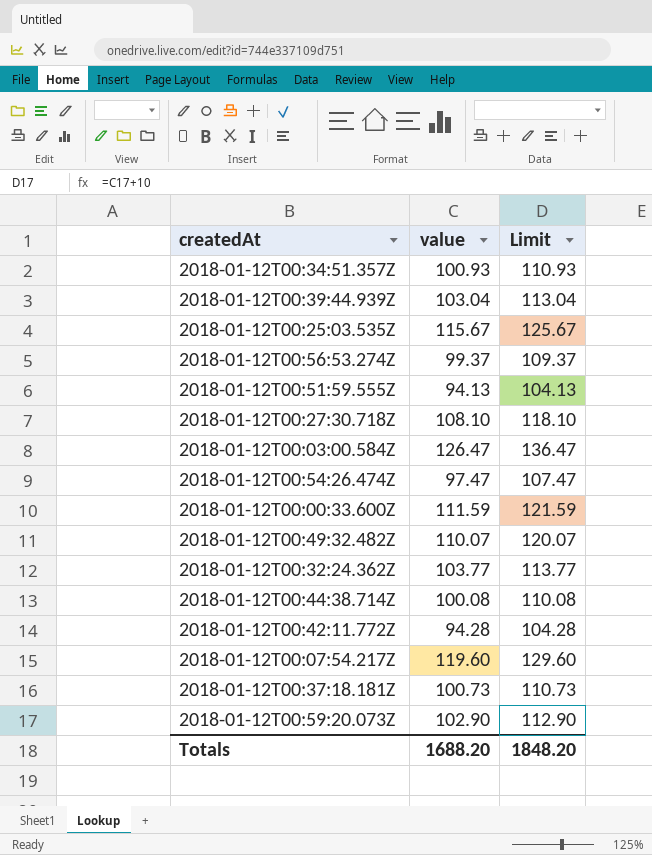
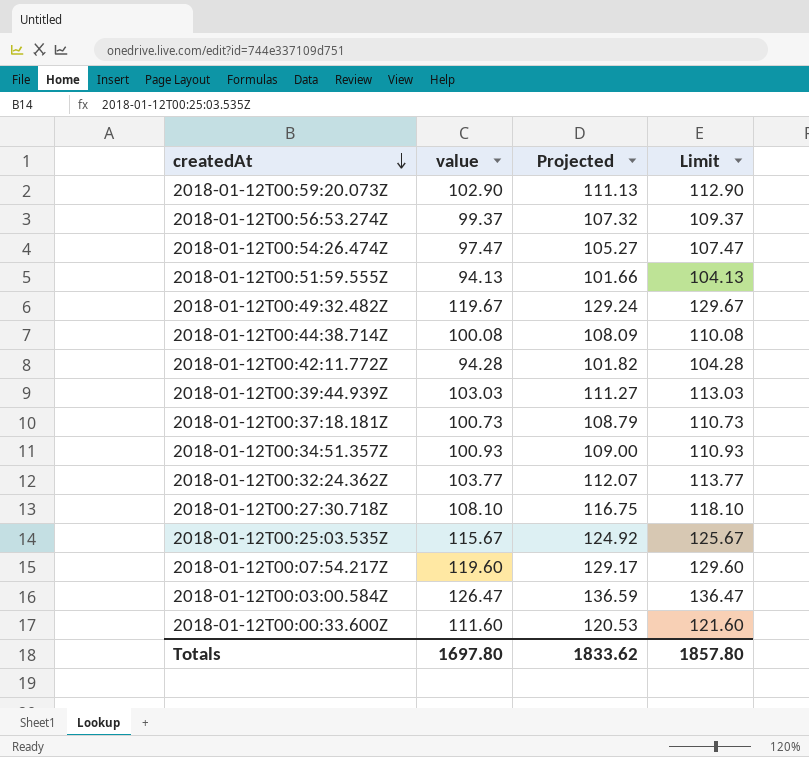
row order: none -> createdAt descending
column Projected | formula: none -> [value] * 1.08
2018-01-12T00:49:32.482Z | value: 110.07 -> 119.67
2018-01-12T00:49:32.482Z | Limit: 120.07 -> 129.67
2018-01-12T00:39:44.939Z | value: 103.04 -> 103.03
2018-01-12T00:39:44.939Z | Limit: 113.04 -> 113.03
2018-01-12T00:00:33.600Z | value: 111.59 -> 111.60
2018-01-12T00:00:33.600Z | Limit: 121.59 -> 121.60
Totals | value: 1688.20 -> 1697.80
Totals | Limit: 1848.20 -> 1857.80

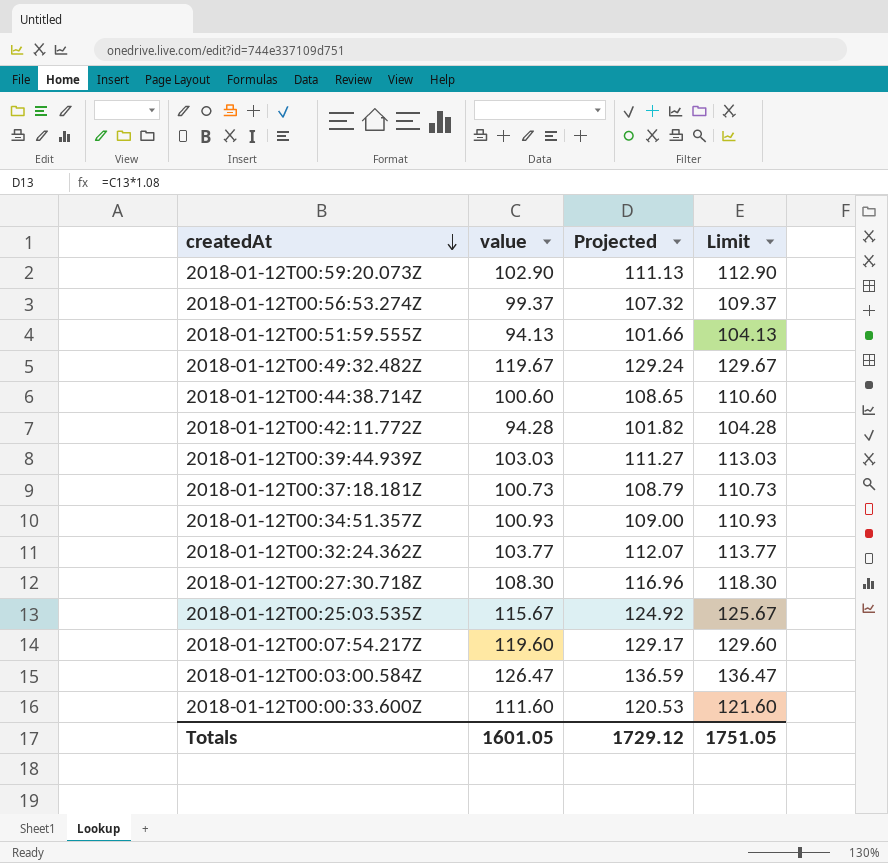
row 2018-01-12T00:54:26.474Z: 97.47 | 105.27 | 107.47 -> none
2018-01-12T00:44:38.714Z | value: 100.08 -> 100.60
2018-01-12T00:44:38.714Z | Projected: 108.09 -> 108.65
2018-01-12T00:44:38.714Z | Limit: 110.08 -> 110.60
2018-01-12T00:27:30.718Z | value: 108.10 -> 108.30
2018-01-12T00:27:30.718Z | Projected: 116.75 -> 116.96
2018-01-12T00:27:30.718Z | Limit: 118.10 -> 118.30
Totals | value: 1697.80 -> 1601.05
Totals | Projected: 1833.62 -> 1729.12
Totals | Limit: 1857.80 -> 1751.05

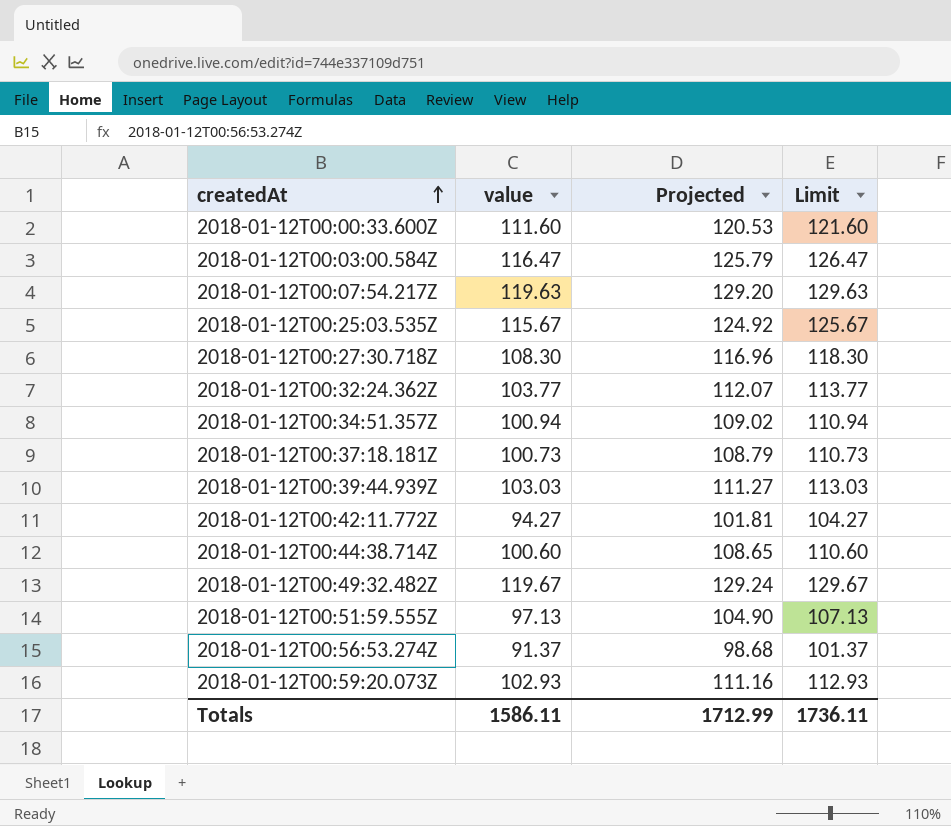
row order: createdAt descending -> createdAt ascending
2018-01-12T00:03:00.584Z | value: 126.47 -> 116.47
2018-01-12T00:03:00.584Z | Projected: 136.59 -> 125.79
2018-01-12T00:03:00.584Z | Limit: 136.47 -> 126.47
2018-01-12T00:07:54.217Z | value: 119.60 -> 119.63
2018-01-12T00:07:54.217Z | Projected: 129.17 -> 129.20
2018-01-12T00:07:54.217Z | Limit: 129.60 -> 129.63
2018-01-12T00:34:51.357Z | value: 100.93 -> 100.94
2018-01-12T00:34:51.357Z | Projected: 109.00 -> 109.02
2018-01-12T00:34:51.357Z | Limit: 110.93 -> 110.94
2018-01-12T00:42:11.772Z | value: 94.28 -> 94.27
2018-01-12T00:42:11.772Z | Projected: 101.82 -> 101.81
2018-01-12T00:42:11.772Z | Limit: 104.28 -> 104.27
2018-01-12T00:51:59.555Z | value: 94.13 -> 97.13
2018-01-12T00:51:59.555Z | Projected: 101.66 -> 104.90
2018-01-12T00:51:59.555Z | Limit: 104.13 -> 107.13
2018-01-12T00:56:53.274Z | value: 99.37 -> 91.37
2018-01-12T00:56:53.274Z | Projected: 107.32 -> 98.68
2018-01-12T00:56:53.274Z | Limit: 109.37 -> 101.37
2018-01-12T00:59:20.073Z | value: 102.90 -> 102.93
2018-01-12T00:59:20.073Z | Projected: 111.13 -> 111.16
2018-01-12T00:59:20.073Z | Limit: 112.90 -> 112.93
Totals | value: 1601.05 -> 1586.11
Totals | Projected: 1729.12 -> 1712.99
Totals | Limit: 1751.05 -> 1736.11

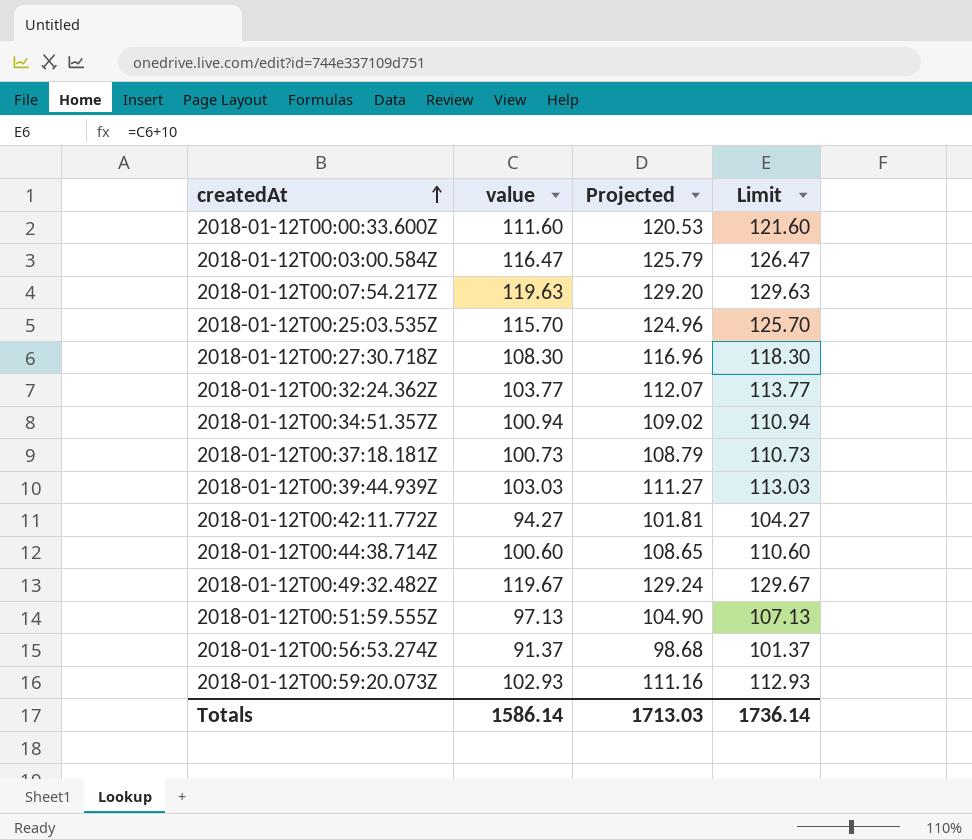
2018-01-12T00:25:03.535Z | value: 115.67 -> 115.70
2018-01-12T00:25:03.535Z | Projected: 124.92 -> 124.96
2018-01-12T00:25:03.535Z | Limit: 125.67 -> 125.70
Totals | value: 1586.11 -> 1586.14
Totals | Projected: 1712.99 -> 1713.03
Totals | Limit: 1736.11 -> 1736.14

